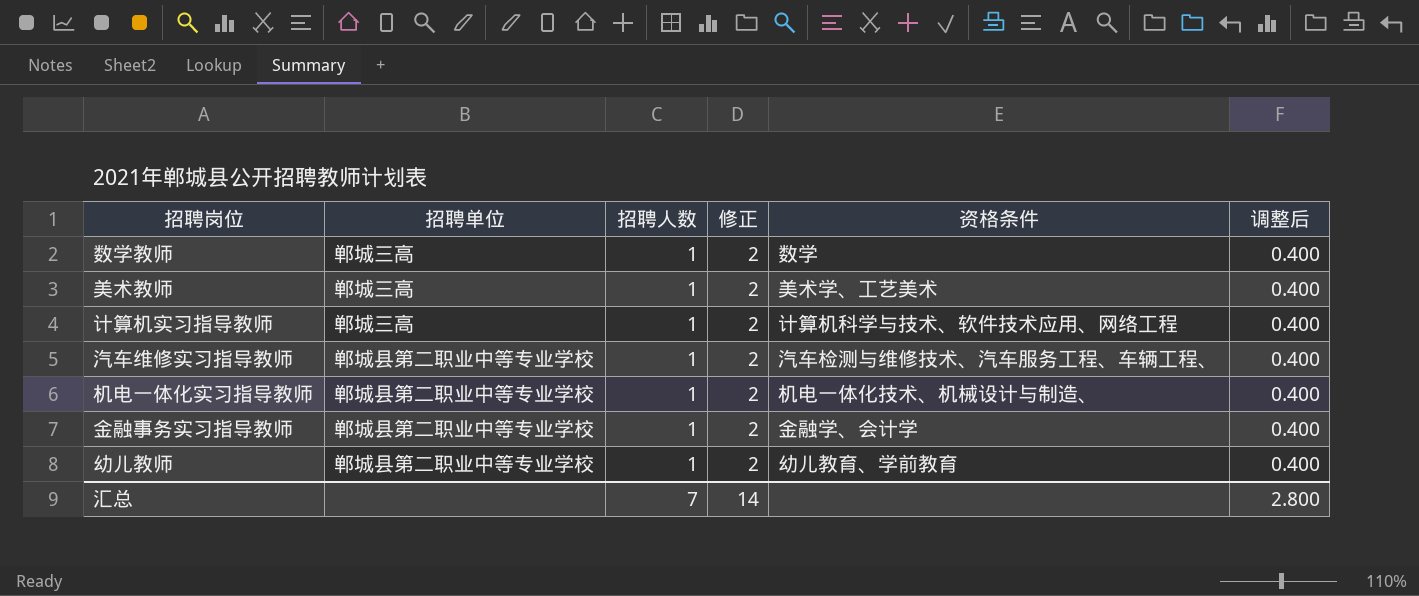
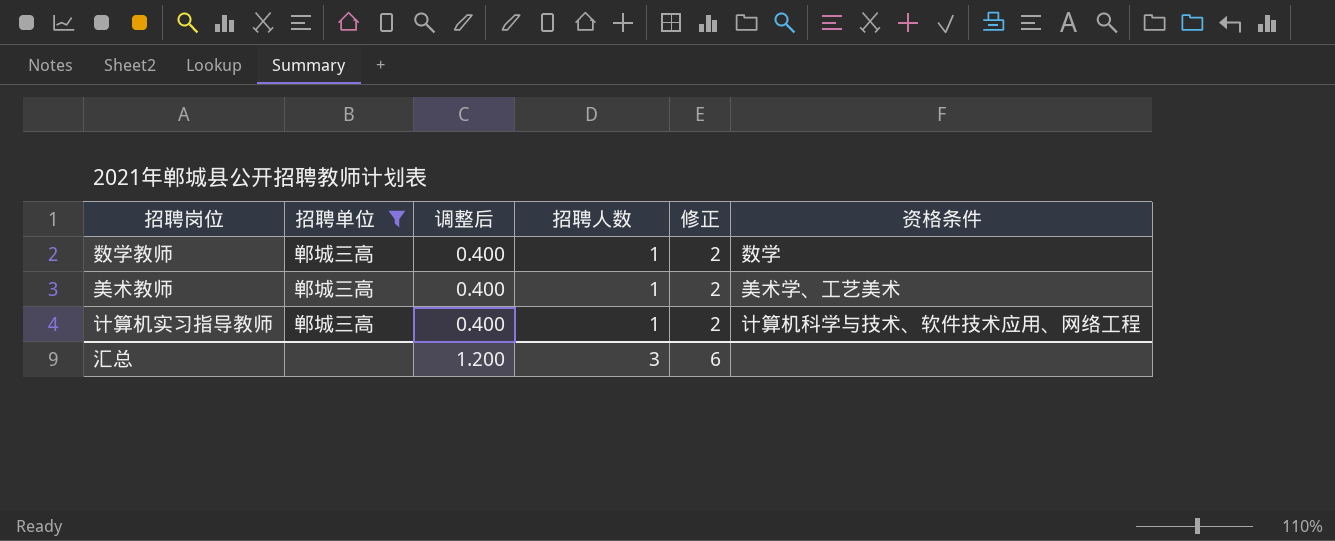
filter: none -> 招聘单位 = 郸城三高
column 调整后 | position: 6 -> 3
汇总 | 调整后: 2.800 -> 1.200
汇总 | 招聘人数: 7 -> 3
汇总 | 修正: 14 -> 6

